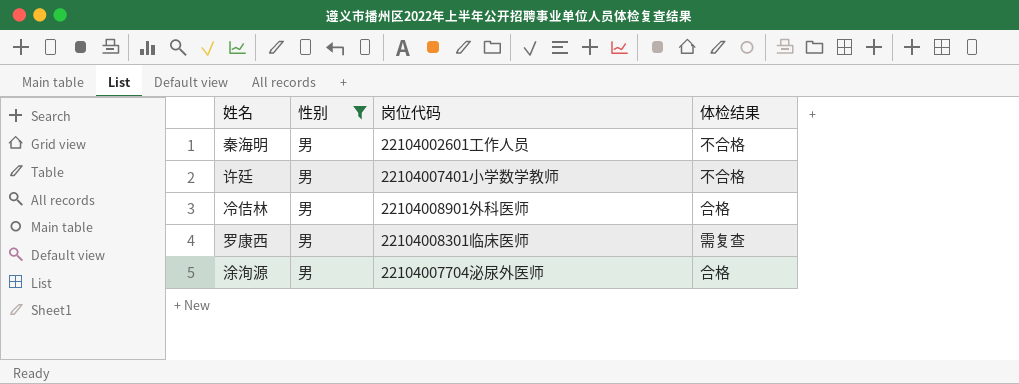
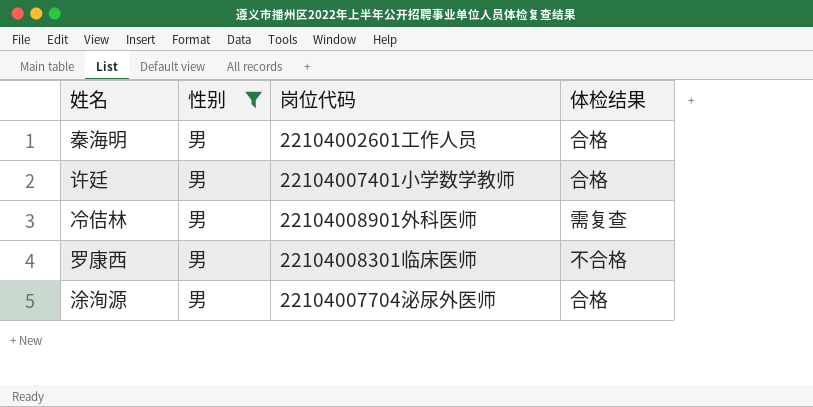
秦海明 | 体检结果: 不合格 -> 合格
许廷 | 体检结果: 不合格 -> 合格
冷佶林 | 体检结果: 合格 -> 需复查
罗康西 | 体检结果: 需复查 -> 不合格

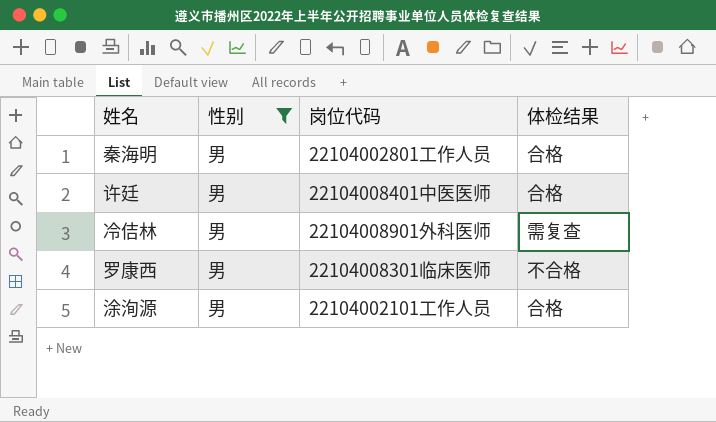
秦海明 | 岗位代码: 22104002601工作人员 -> 22104002801工作人员
许廷 | 岗位代码: 22104007401小学数学教师 -> 22104008401中医医师
涂洵源 | 岗位代码: 22104007704泌尿外医师 -> 22104002101工作人员

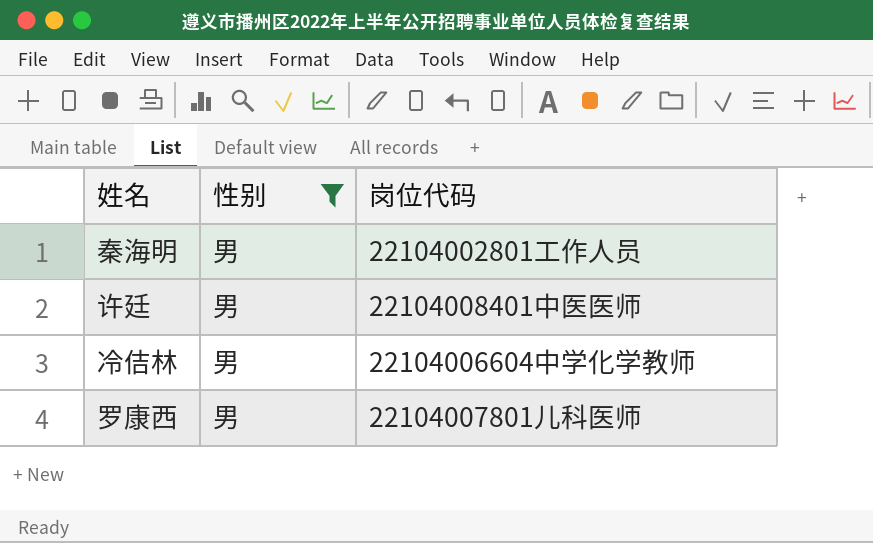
column 体检结果 | position: 4 -> none
row 涂洵源: 男 | 22104002101工作人员 | 合格 -> none
冷佶林 | 岗位代码: 22104008901外科医师 -> 22104006604中学化学教师
罗康西 | 岗位代码: 22104008301临床医师 -> 22104007801儿科医师

